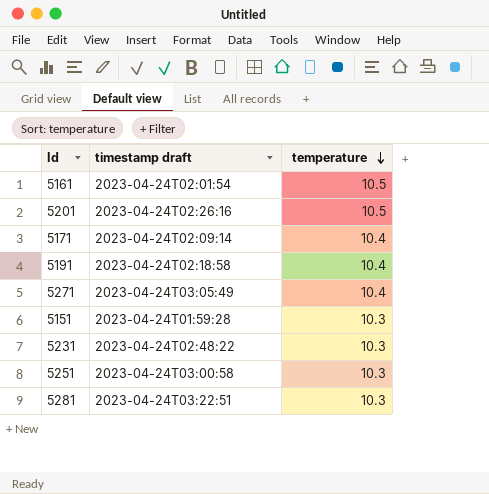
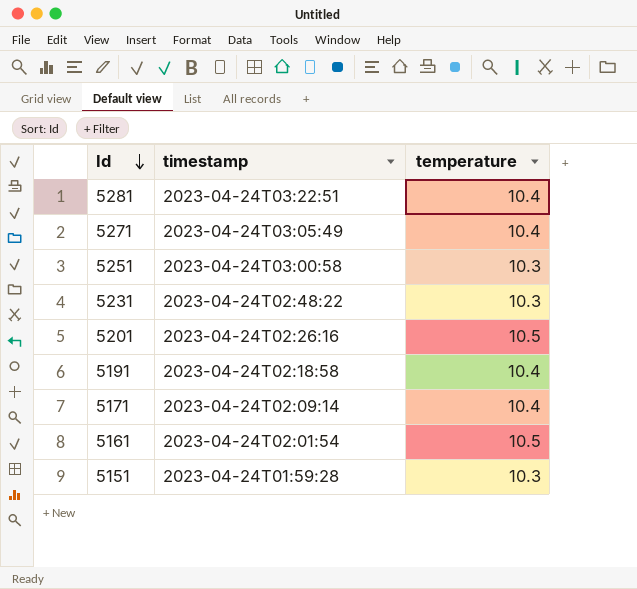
row order: temperature descending -> Id descending
column name: timestamp draft -> timestamp
5281 | temperature: 10.3 -> 10.4

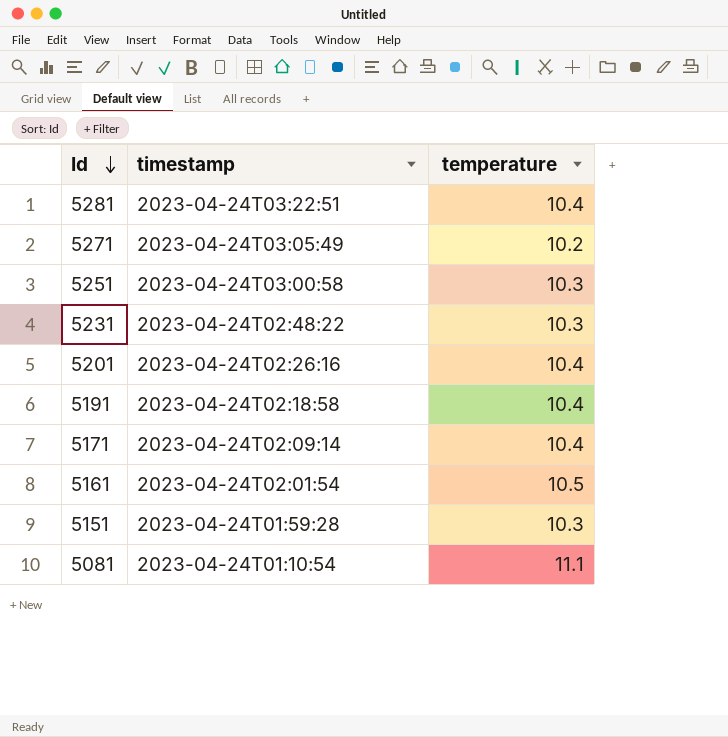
5271 | temperature: 10.4 -> 10.2
5201 | temperature: 10.5 -> 10.4
row 5081: none -> 2023-04-24T01:10:54 | 11.1

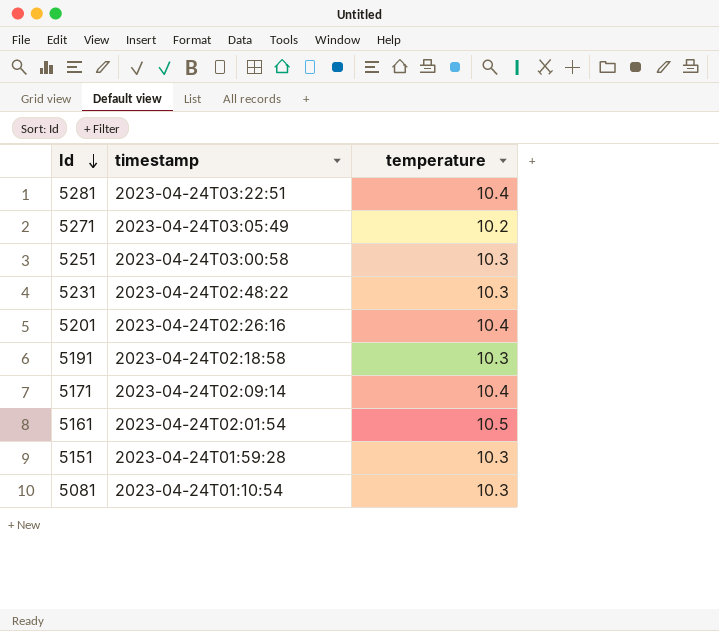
5191 | temperature: 10.4 -> 10.3
5081 | temperature: 11.1 -> 10.3

